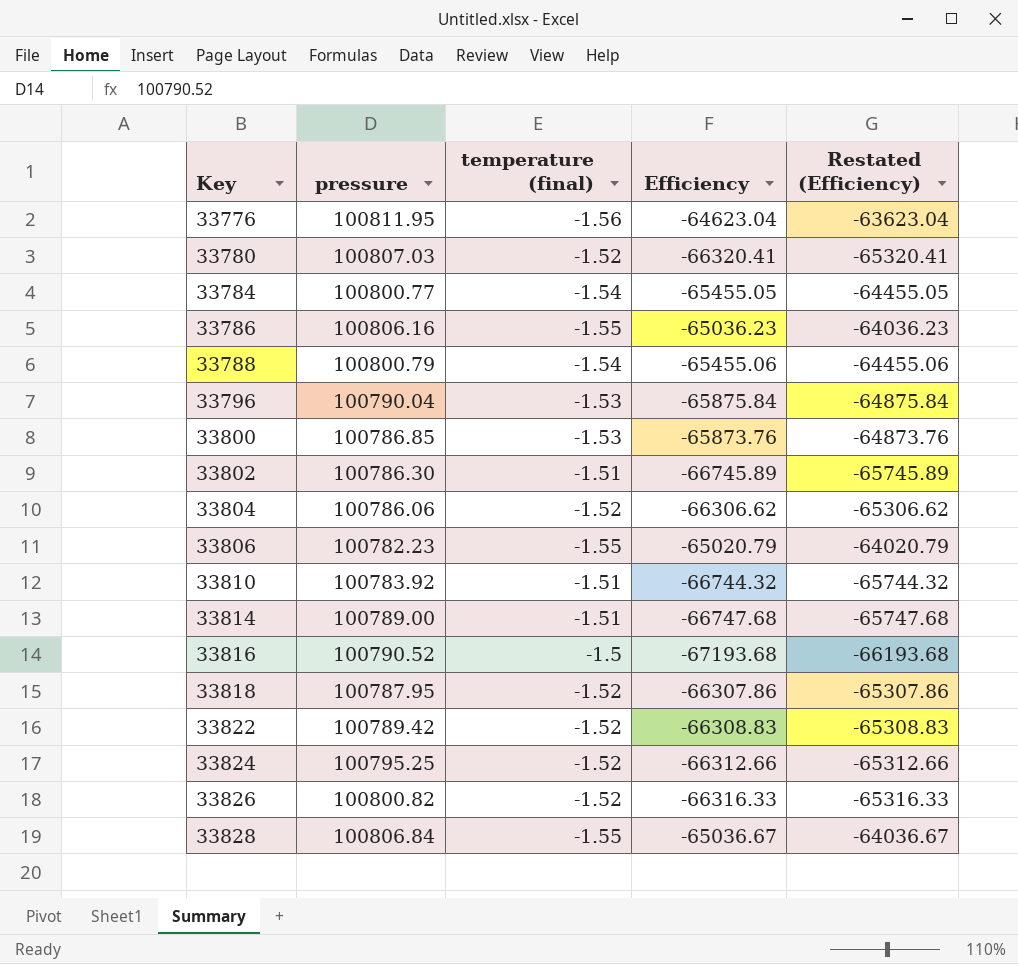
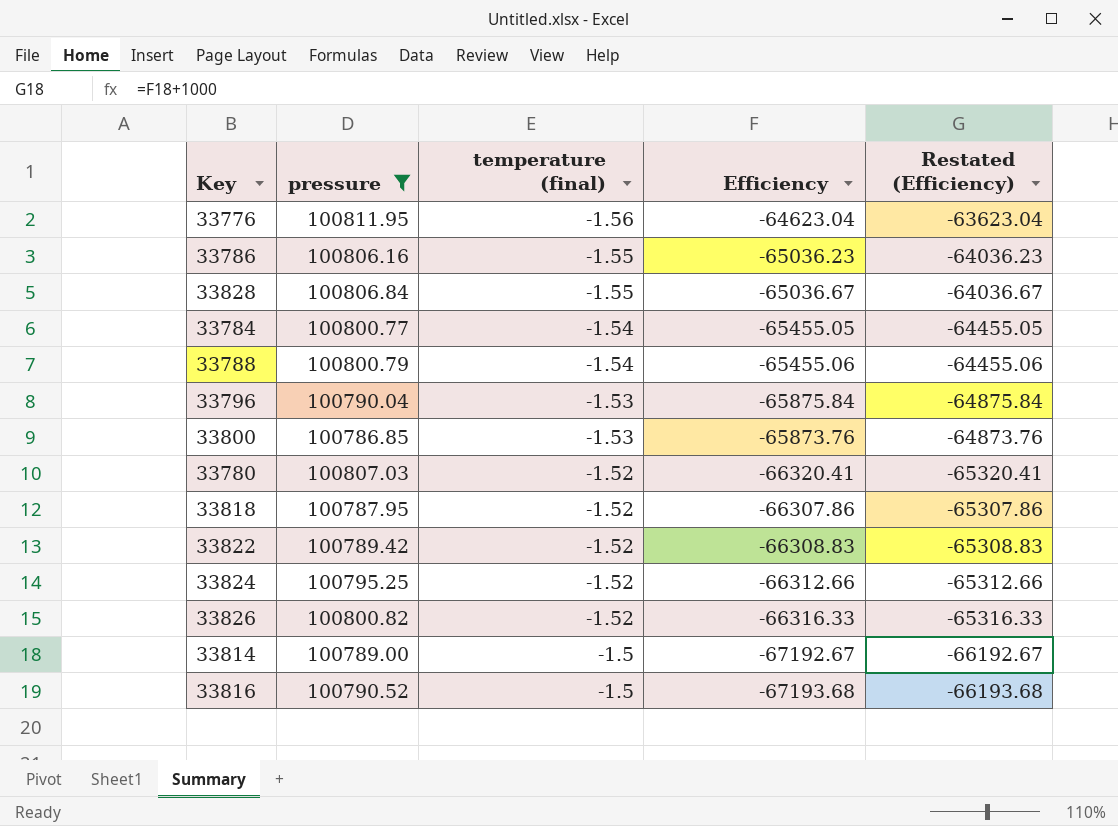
filter: none -> pressure >= 100786.85
row order: Key ascending -> temperature (final) ascending
33814 | temperature (final): -1.51 -> -1.5
33814 | Efficiency: -66747.68 -> -67192.67
33814 | Restated (Efficiency): -65747.68 -> -66192.67

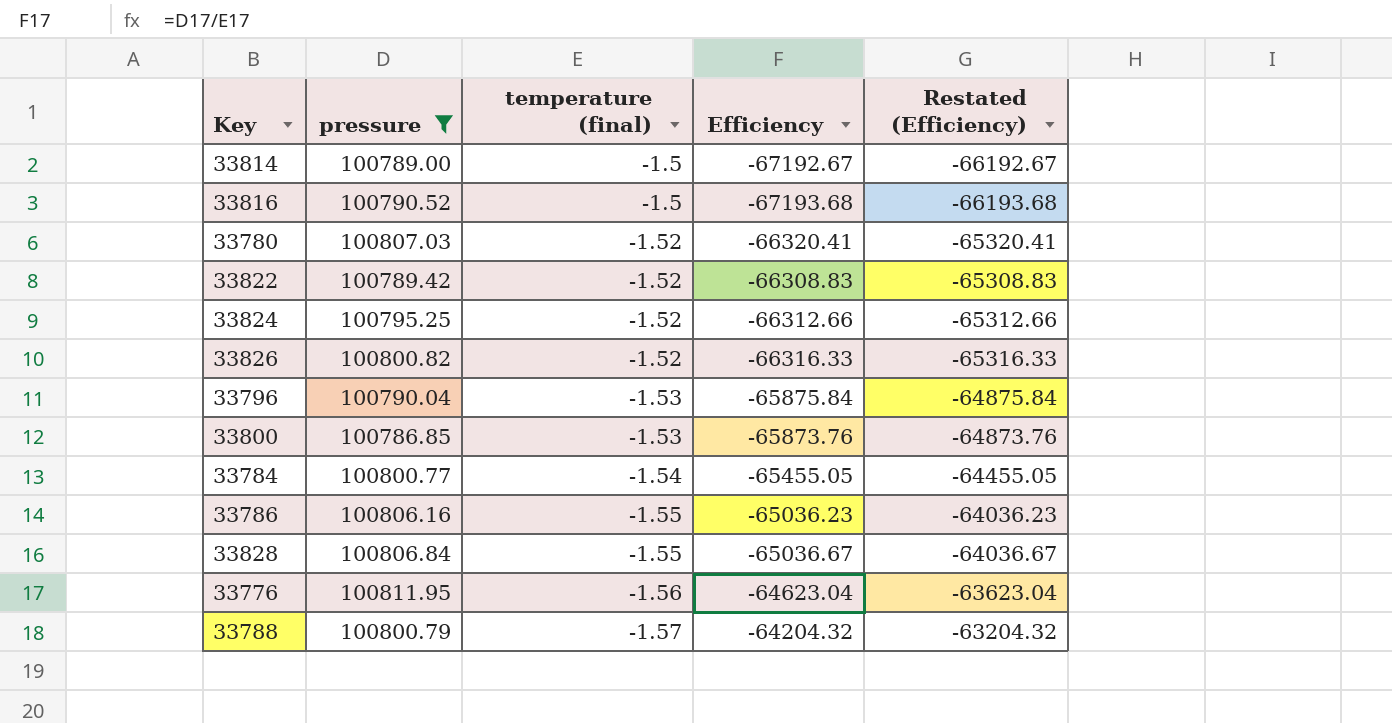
row order: temperature (final) ascending -> temperature (final) descending
row 33818: 100787.95 | -1.52 | -66307.86 | -65307.86 -> none
33788 | temperature (final): -1.54 -> -1.57
33788 | Efficiency: -65455.06 -> -64204.32
33788 | Restated (Efficiency): -64455.06 -> -63204.32

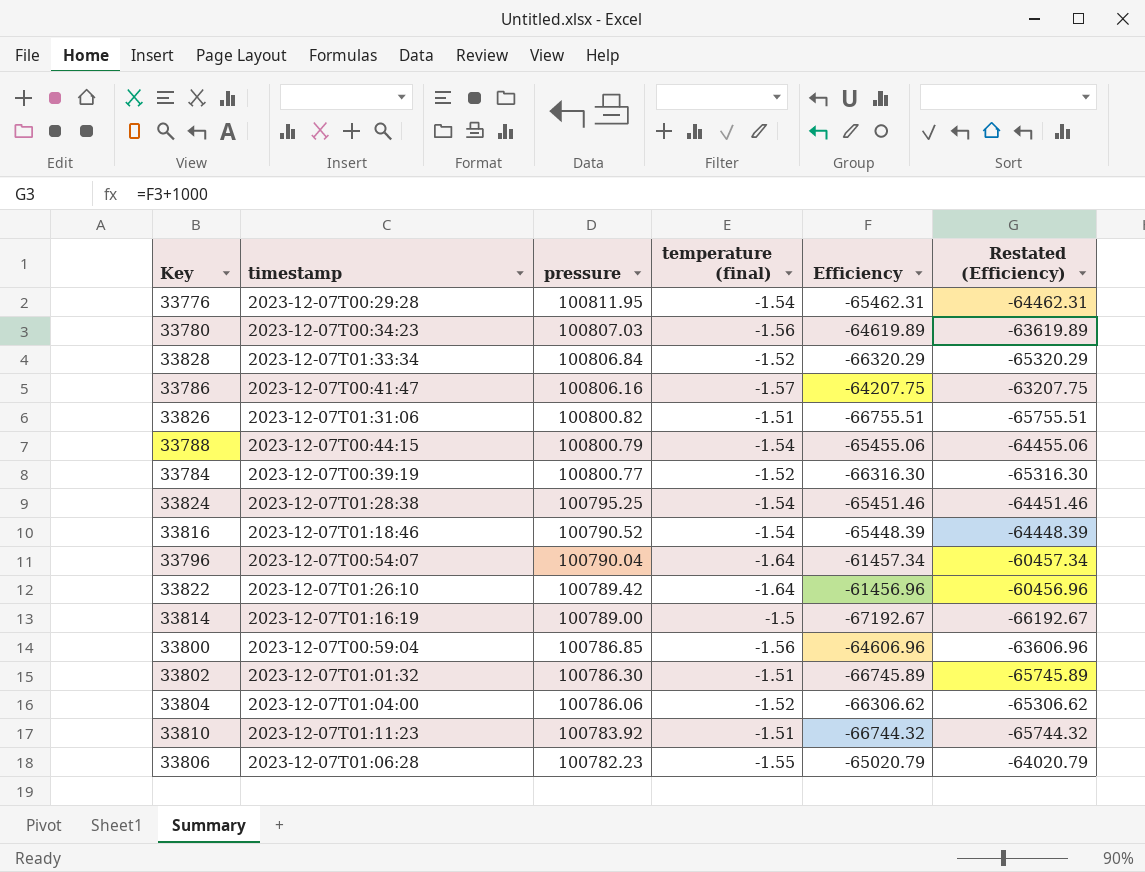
filter: pressure >= 100786.85 -> none
row order: temperature (final) descending -> pressure descending
column timestamp | position: none -> 2
33776 | temperature (final): -1.56 -> -1.54
33776 | Efficiency: -64623.04 -> -65462.31
33776 | Restated (Efficiency): -63623.04 -> -64462.31
33780 | temperature (final): -1.52 -> -1.56
33780 | Efficiency: -66320.41 -> -64619.89
33780 | Restated (Efficiency): -65320.41 -> -63619.89
33828 | temperature (final): -1.55 -> -1.52
33828 | Efficiency: -65036.67 -> -66320.29
33828 | Restated (Efficiency): -64036.67 -> -65320.29
33786 | temperature (final): -1.55 -> -1.57
33786 | Efficiency: -65036.23 -> -64207.75
33786 | Restated (Efficiency): -64036.23 -> -63207.75
33826 | temperature (final): -1.52 -> -1.51
33826 | Efficiency: -66316.33 -> -66755.51
33826 | Restated (Efficiency): -65316.33 -> -65755.51
33788 | temperature (final): -1.57 -> -1.54
33788 | Efficiency: -64204.32 -> -65455.06
33788 | Restated (Efficiency): -63204.32 -> -64455.06
33784 | temperature (final): -1.54 -> -1.52
33784 | Efficiency: -65455.05 -> -66316.30
33784 | Restated (Efficiency): -64455.05 -> -65316.30
33824 | temperature (final): -1.52 -> -1.54
33824 | Efficiency: -66312.66 -> -65451.46
33824 | Restated (Efficiency): -65312.66 -> -64451.46
33816 | temperature (final): -1.5 -> -1.54
33816 | Efficiency: -67193.68 -> -65448.39
33816 | Restated (Efficiency): -66193.68 -> -64448.39
33796 | temperature (final): -1.53 -> -1.64
33796 | Efficiency: -65875.84 -> -61457.34
33796 | Restated (Efficiency): -64875.84 -> -60457.34
33822 | temperature (final): -1.52 -> -1.64
33822 | Efficiency: -66308.83 -> -61456.96
33822 | Restated (Efficiency): -65308.83 -> -60456.96
33800 | temperature (final): -1.53 -> -1.56
33800 | Efficiency: -65873.76 -> -64606.96
33800 | Restated (Efficiency): -64873.76 -> -63606.96

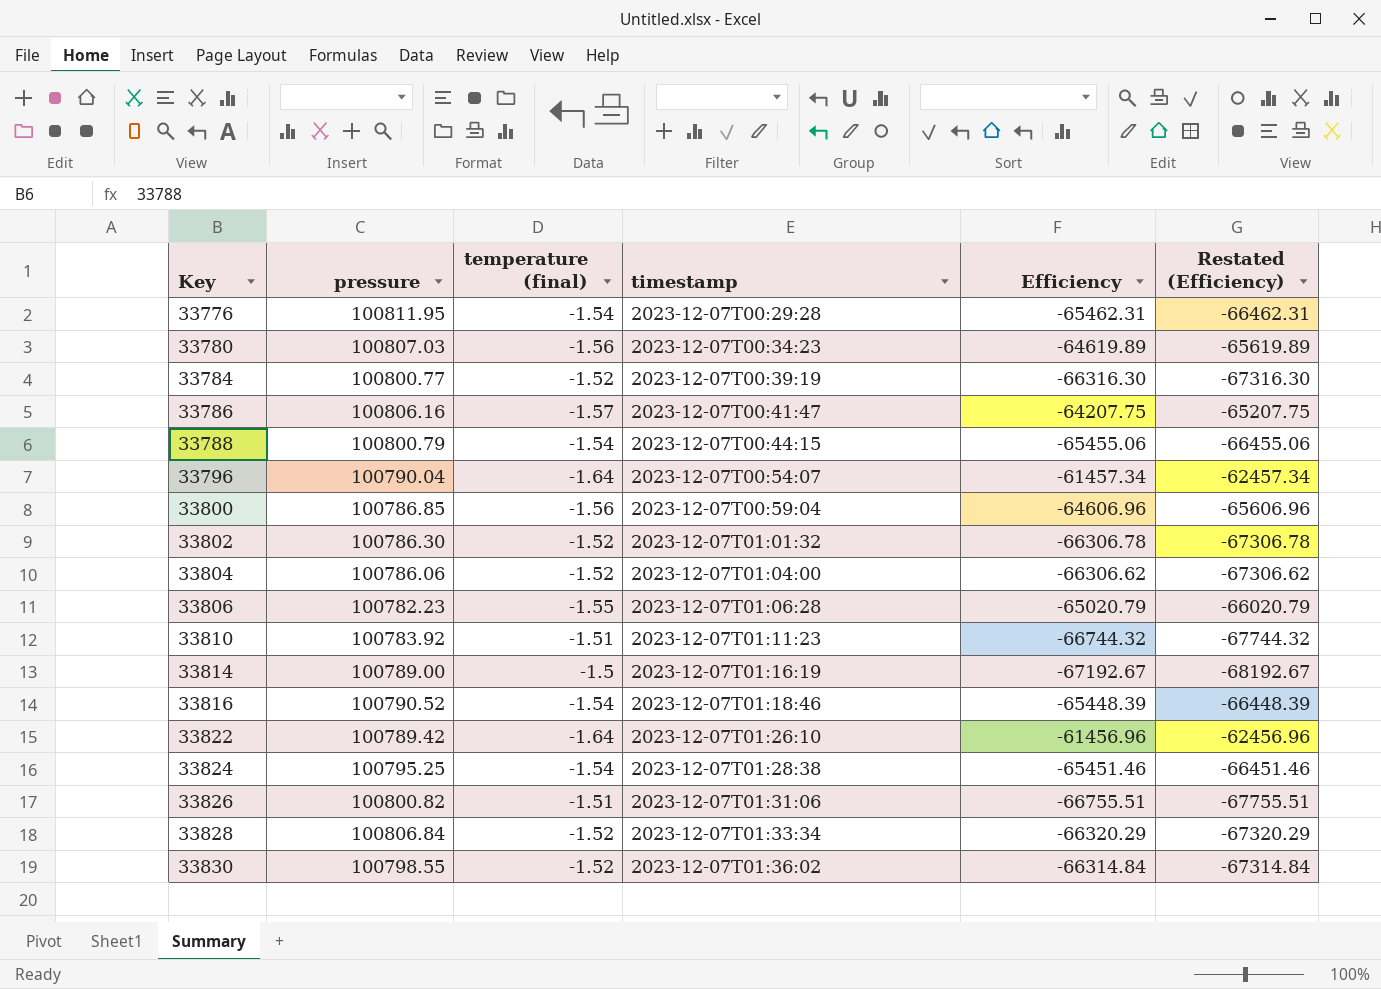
row order: pressure descending -> Key ascending
column timestamp | position: 2 -> 4
column Restated (Efficiency) | formula: [Efficiency] + 1000 -> [Efficiency] - 1000
33802 | temperature (final): -1.51 -> -1.52
33802 | Efficiency: -66745.89 -> -66306.78
row 33830: none -> 100798.55 | -1.52 | 2023-12-07T01:36:02 | -66314.84 | -67314.84

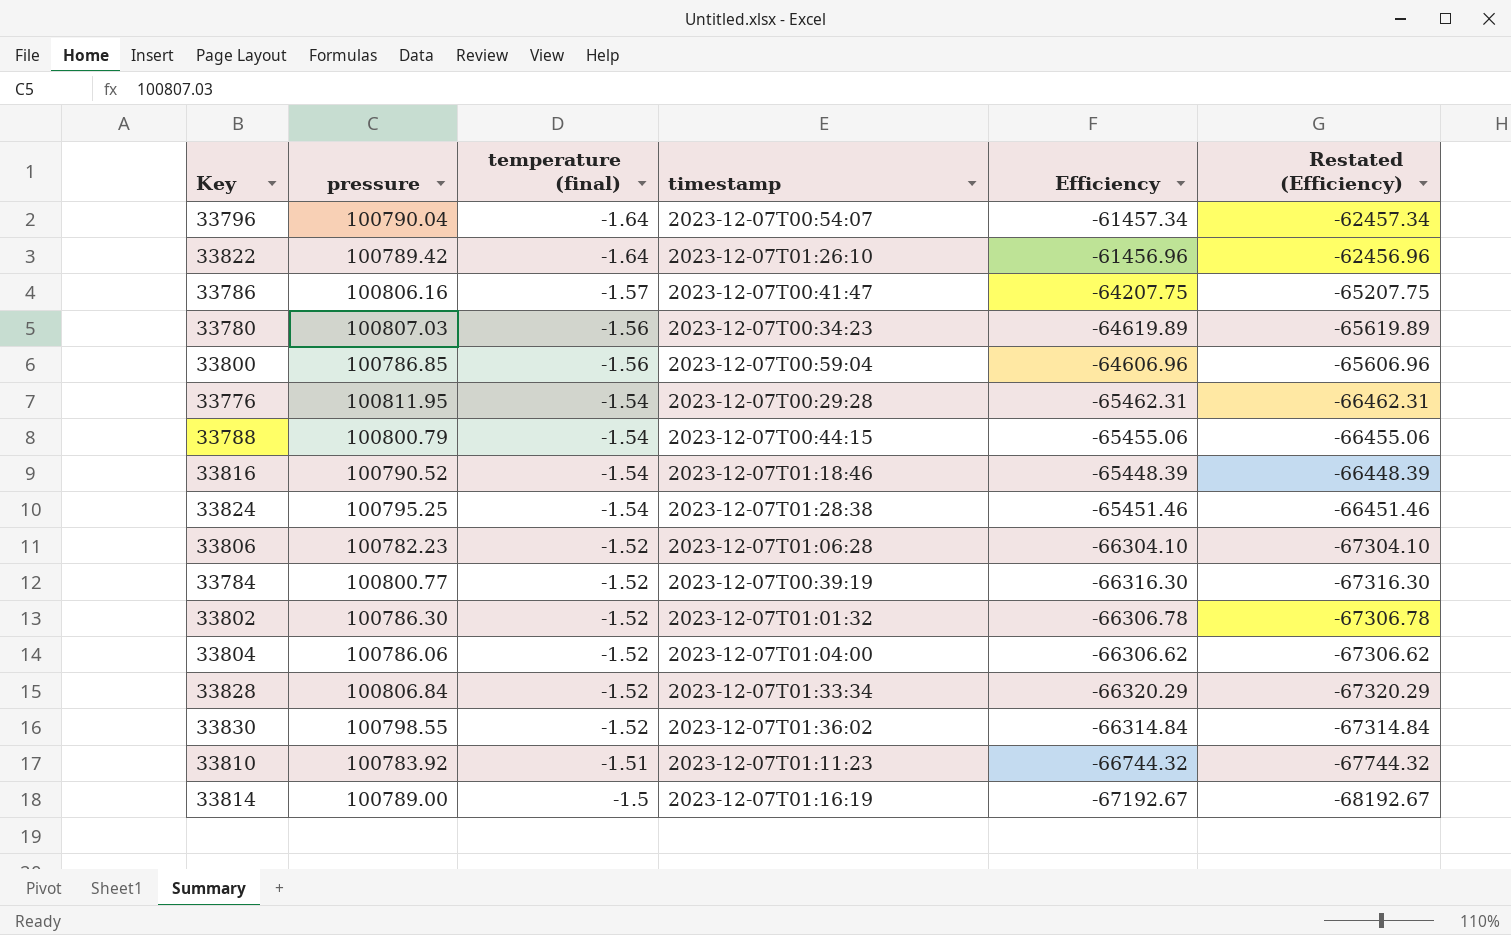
row order: Key ascending -> temperature (final) ascending
row 33826: 100800.82 | -1.51 | 2023-12-07T01:31:06 | -66755.51 | -67755.51 -> none
33806 | temperature (final): -1.55 -> -1.52
33806 | Efficiency: -65020.79 -> -66304.10
33806 | Restated (Efficiency): -66020.79 -> -67304.10

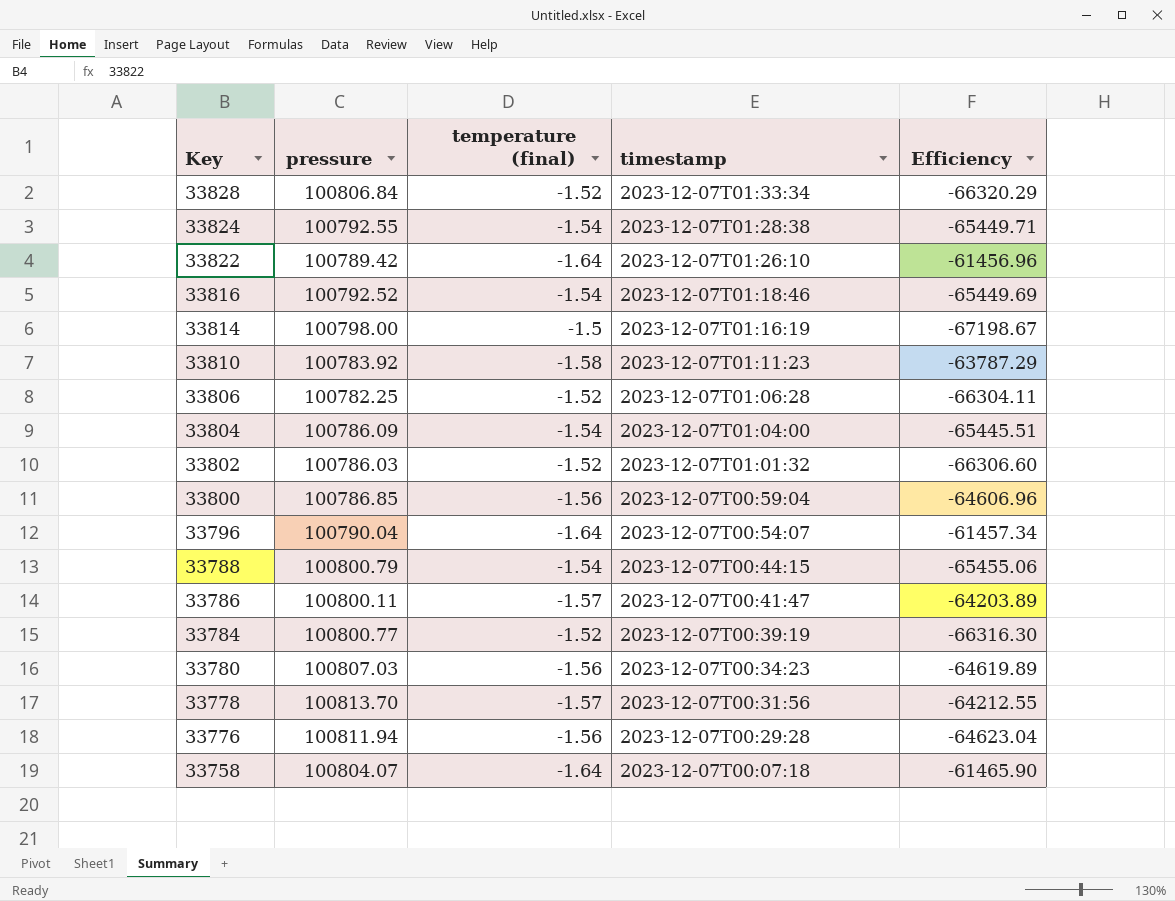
row order: temperature (final) ascending -> Key descending
column Restated (Efficiency) | formula: [Efficiency] - 1000 -> none
row 33830: 100798.55 | -1.52 | 2023-12-07T01:36:02 | -66314.84 | -67314.84 -> none
33824 | pressure: 100795.25 -> 100792.55
33824 | Efficiency: -65451.46 -> -65449.71
33816 | pressure: 100790.52 -> 100792.52
33816 | Efficiency: -65448.39 -> -65449.69
33814 | pressure: 100789.00 -> 100798.00
33814 | Efficiency: -67192.67 -> -67198.67
33810 | temperature (final): -1.51 -> -1.58
33810 | Efficiency: -66744.32 -> -63787.29
33806 | pressure: 100782.23 -> 100782.25
33806 | Efficiency: -66304.10 -> -66304.11
33804 | pressure: 100786.06 -> 100786.09
33804 | temperature (final): -1.52 -> -1.54
33804 | Efficiency: -66306.62 -> -65445.51
33802 | pressure: 100786.30 -> 100786.03
33802 | Efficiency: -66306.78 -> -66306.60
33786 | pressure: 100806.16 -> 100800.11
33786 | Efficiency: -64207.75 -> -64203.89
row 33778: none -> 100813.70 | -1.57 | 2023-12-07T00:31:56 | -64212.55
33776 | pressure: 100811.95 -> 100811.94
33776 | temperature (final): -1.54 -> -1.56
33776 | Efficiency: -65462.31 -> -64623.04
row 33758: none -> 100804.07 | -1.64 | 2023-12-07T00:07:18 | -61465.90

